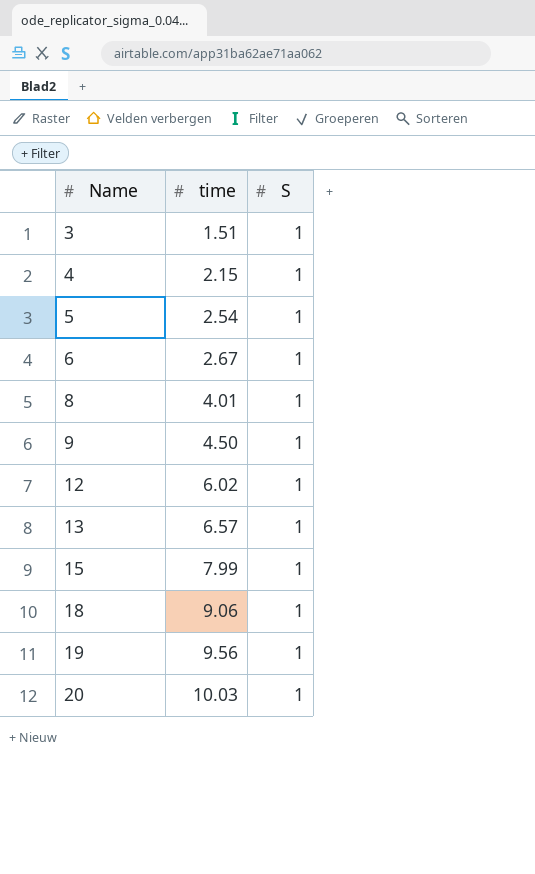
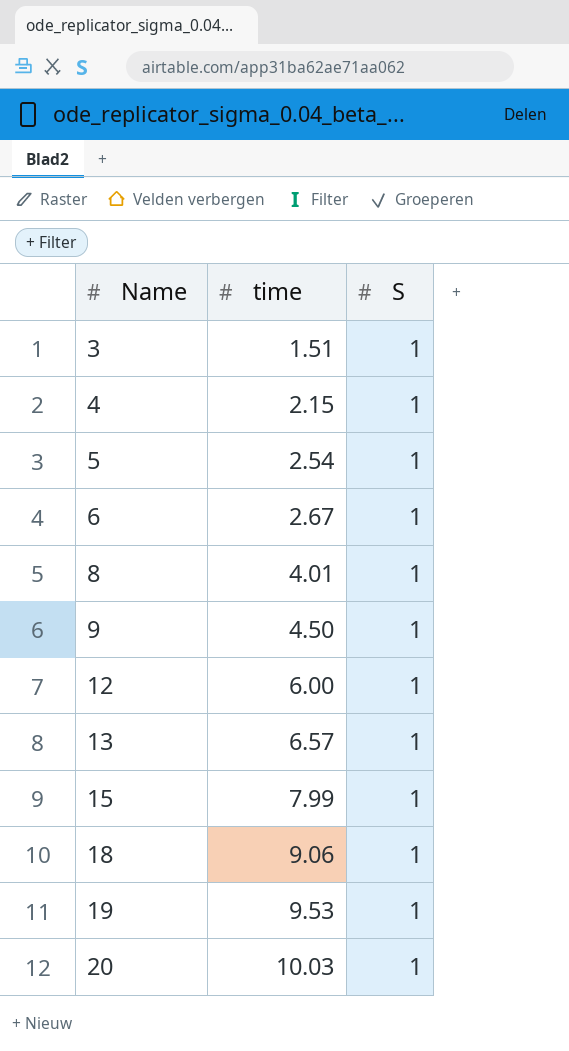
12 | time: 6.02 -> 6.00
19 | time: 9.56 -> 9.53

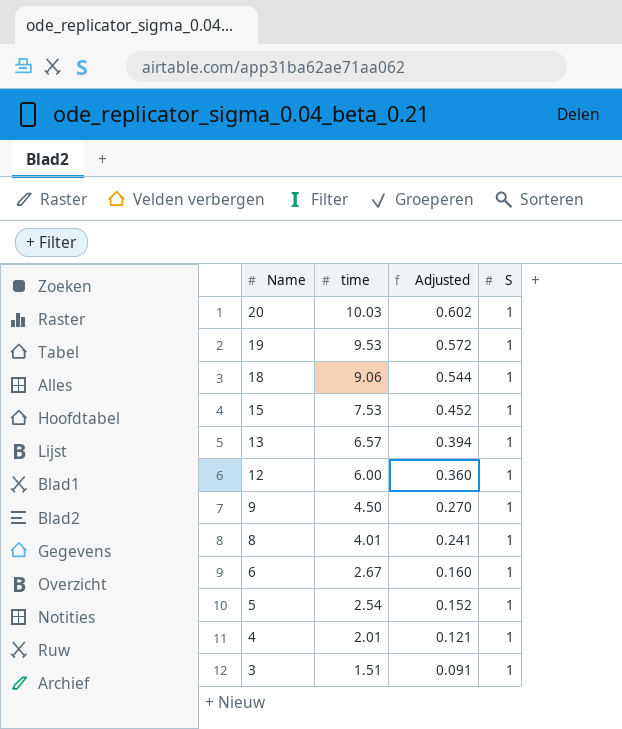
row order: Name ascending -> Name descending
column Adjusted | formula: none -> [time] * 0.06
15 | time: 7.99 -> 7.53
4 | time: 2.15 -> 2.01

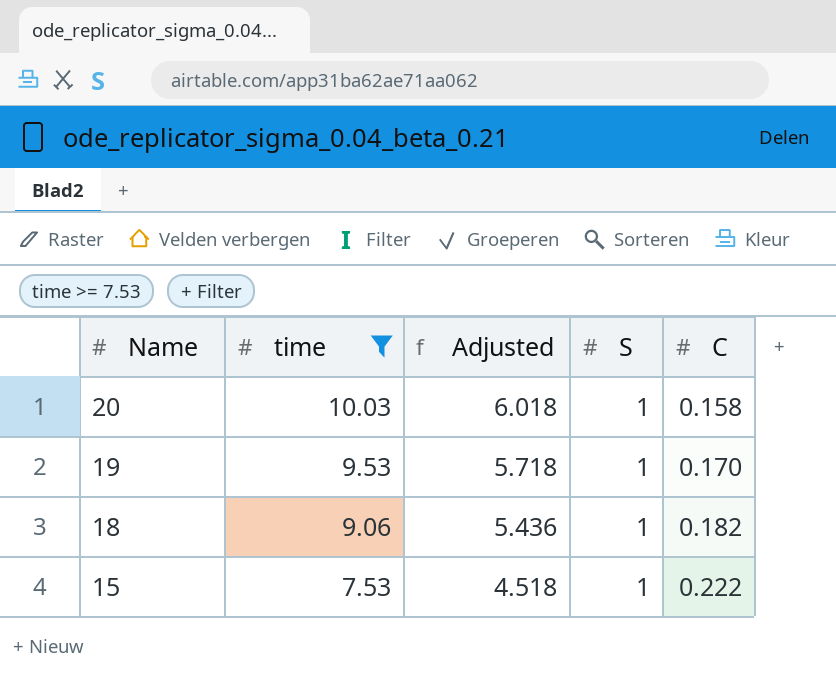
filter: none -> time >= 7.53
column Adjusted | formula: [time] * 0.06 -> [time] * 0.6
column C | position: none -> 5

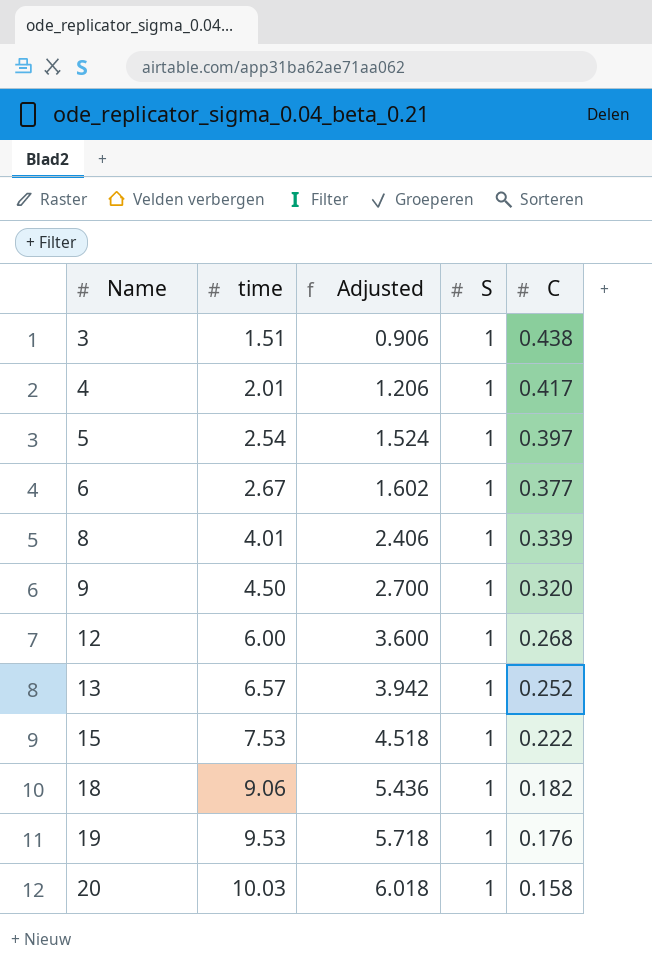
filter: time >= 7.53 -> none
row order: Name descending -> Name ascending
19 | C: 0.170 -> 0.176

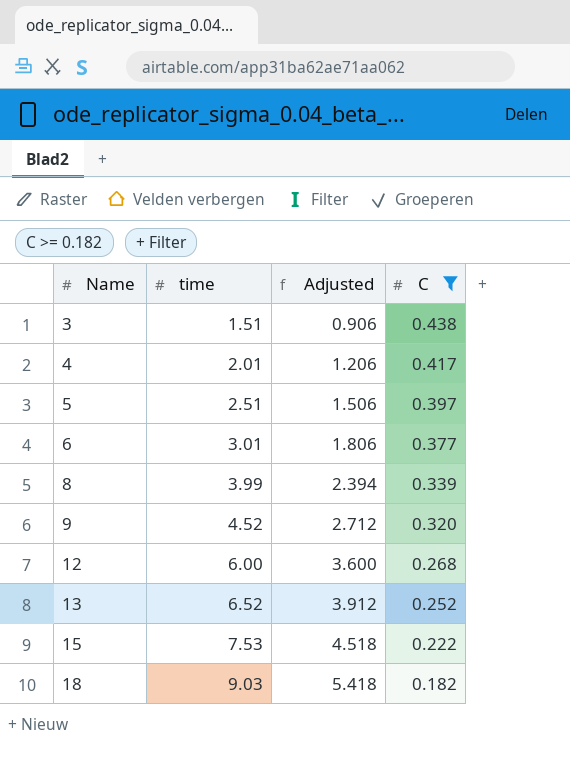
filter: none -> C >= 0.182
column S | position: 4 -> none
5 | time: 2.54 -> 2.51
5 | Adjusted: 1.524 -> 1.506
6 | time: 2.67 -> 3.01
6 | Adjusted: 1.602 -> 1.806
8 | time: 4.01 -> 3.99
8 | Adjusted: 2.406 -> 2.394
9 | time: 4.50 -> 4.52
9 | Adjusted: 2.700 -> 2.712
13 | time: 6.57 -> 6.52
13 | Adjusted: 3.942 -> 3.912
18 | time: 9.06 -> 9.03
18 | Adjusted: 5.436 -> 5.418

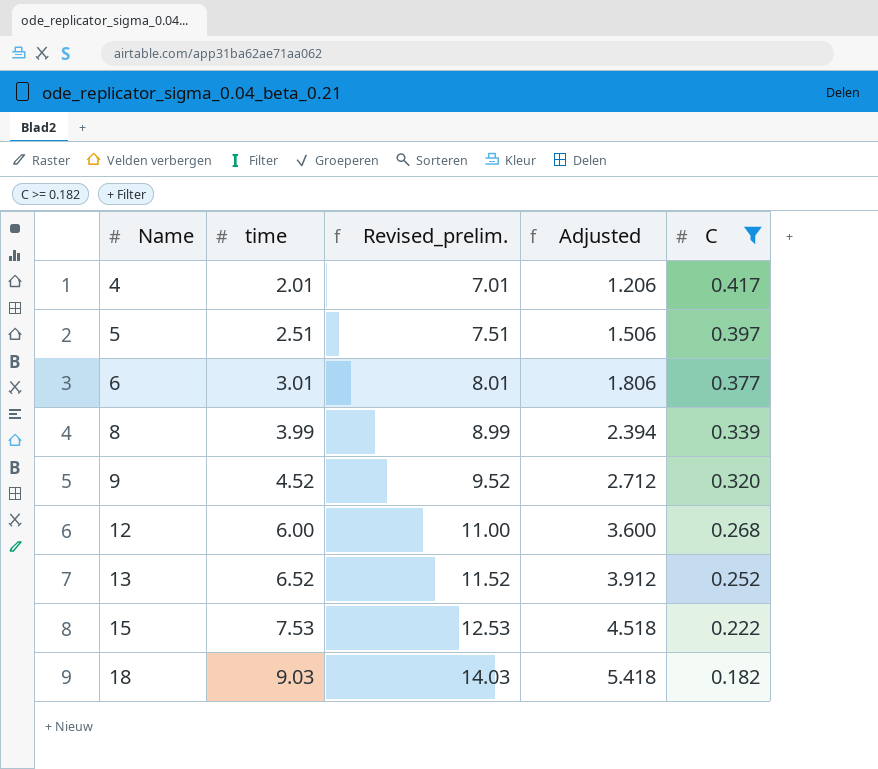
column Revised_prelim. | formula: none -> [time] + 5
row 3: 1.51 | 0.906 | 0.438 -> none

